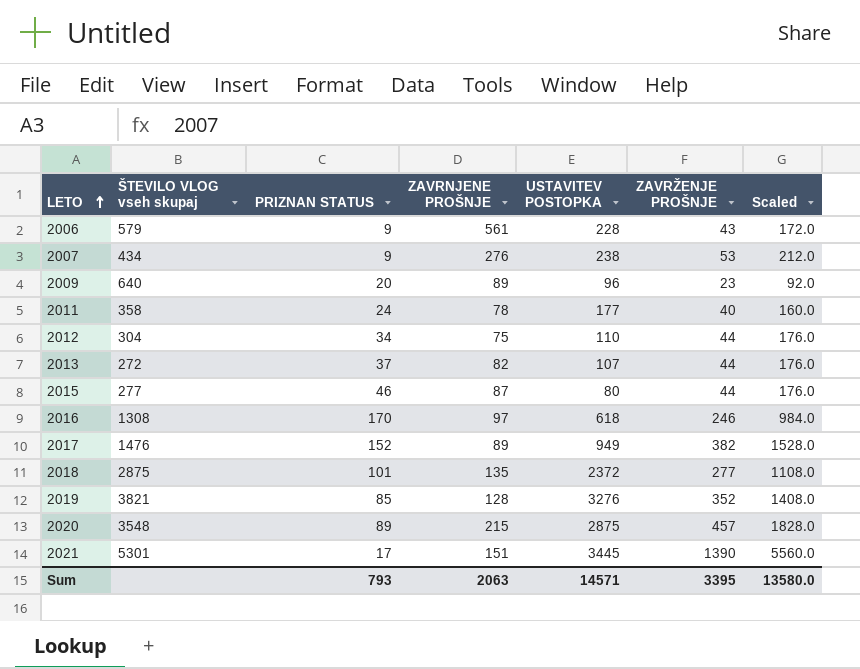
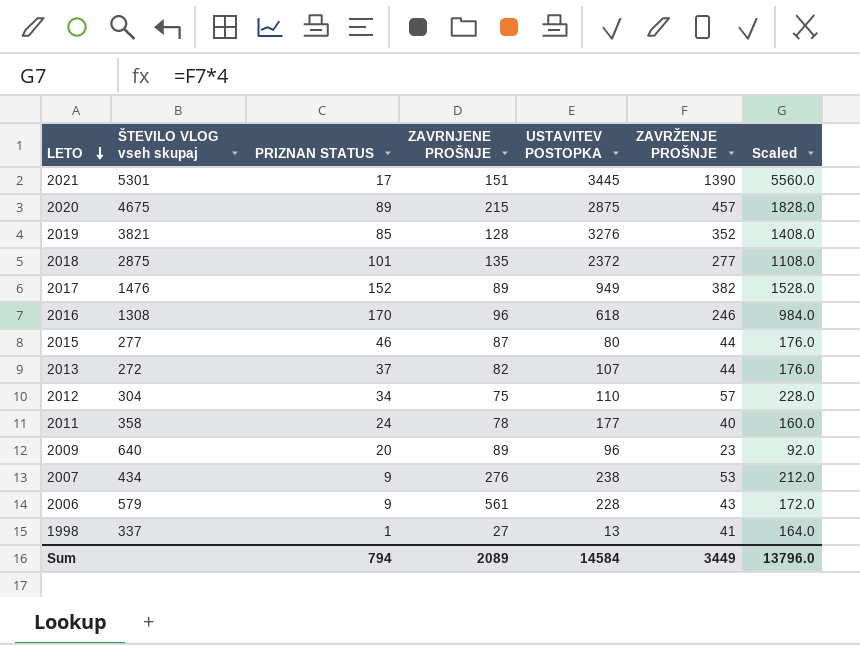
row order: LETO ascending -> LETO descending
2020 | ŠTEVILO VLOG vseh skupaj: 3548 -> 4675
2016 | ZAVRNJENE PROŠNJE: 97 -> 96
2012 | ZAVRŽENJE PROŠNJE: 44 -> 57
2012 | Scaled: 176.0 -> 228.0
row 1998: none -> 337 | 1 | 27 | 13 | 41 | 164.0
Sum | PRIZNAN STATUS: 793 -> 794
Sum | ZAVRNJENE PROŠNJE: 2063 -> 2089
Sum | USTAVITEV POSTOPKA: 14571 -> 14584
Sum | ZAVRŽENJE PROŠNJE: 3395 -> 3449
Sum | Scaled: 13580.0 -> 13796.0

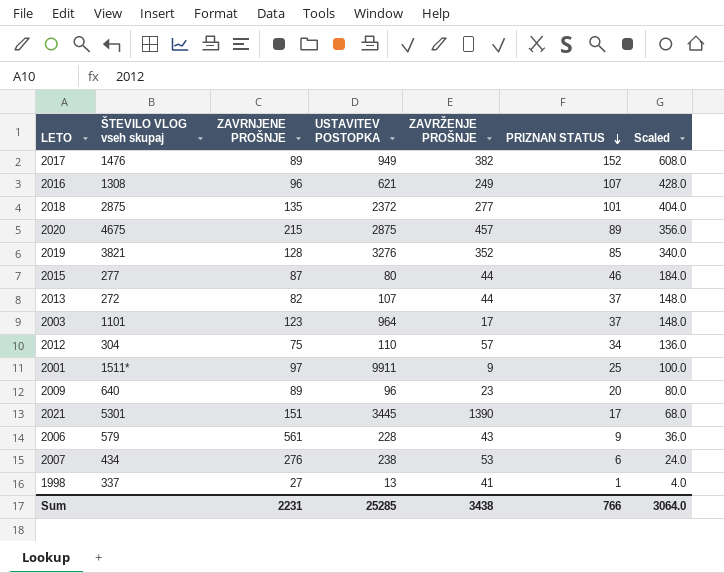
row order: LETO descending -> PRIZNAN STATUS descending
column PRIZNAN STATUS | position: 3 -> 6
column Scaled | formula: [ZAVRŽENJE PROŠNJE] * 4 -> [PRIZNAN STATUS] * 4
row 2011: 358 | 24 | 78 | 177 | 40 | 160.0 -> none
2016 | USTAVITEV POSTOPKA: 618 -> 621
2016 | ZAVRŽENJE PROŠNJE: 246 -> 249
2016 | PRIZNAN STATUS: 170 -> 107
row 2003: none -> 1101 | 123 | 964 | 17 | 37 | 148.0
row 2001: none -> 1511* | 97 | 9911 | 9 | 25 | 100.0
2007 | PRIZNAN STATUS: 9 -> 6
Sum | ZAVRNJENE PROŠNJE: 2089 -> 2231
Sum | USTAVITEV POSTOPKA: 14584 -> 25285
Sum | ZAVRŽENJE PROŠNJE: 3449 -> 3438
Sum | PRIZNAN STATUS: 794 -> 766
Sum | Scaled: 13796.0 -> 3064.0

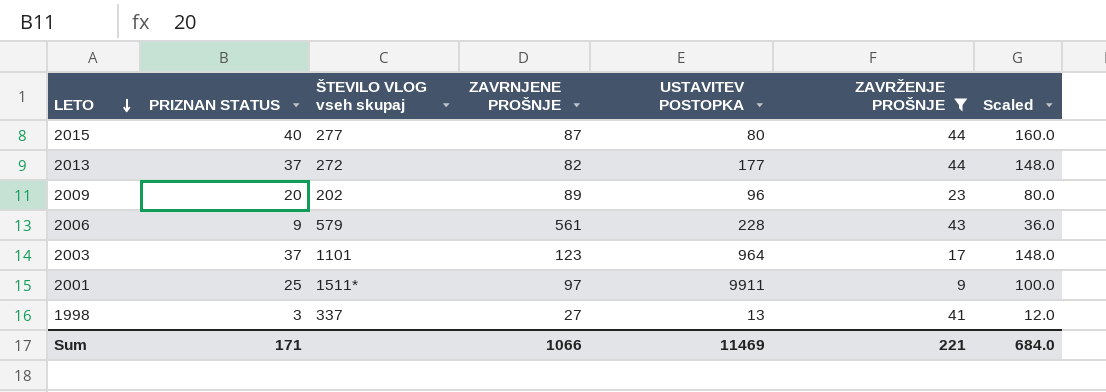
filter: none -> ZAVRŽENJE PROŠNJE <= 44
row order: PRIZNAN STATUS descending -> LETO descending
column PRIZNAN STATUS | position: 6 -> 2
2015 | PRIZNAN STATUS: 46 -> 40
2015 | Scaled: 184.0 -> 160.0
2013 | USTAVITEV POSTOPKA: 107 -> 177
2009 | ŠTEVILO VLOG vseh skupaj: 640 -> 202
1998 | PRIZNAN STATUS: 1 -> 3
1998 | Scaled: 4.0 -> 12.0
Sum | PRIZNAN STATUS: 766 -> 171
Sum | ZAVRNJENE PROŠNJE: 2231 -> 1066
Sum | USTAVITEV POSTOPKA: 25285 -> 11469
Sum | ZAVRŽENJE PROŠNJE: 3438 -> 221
Sum | Scaled: 3064.0 -> 684.0

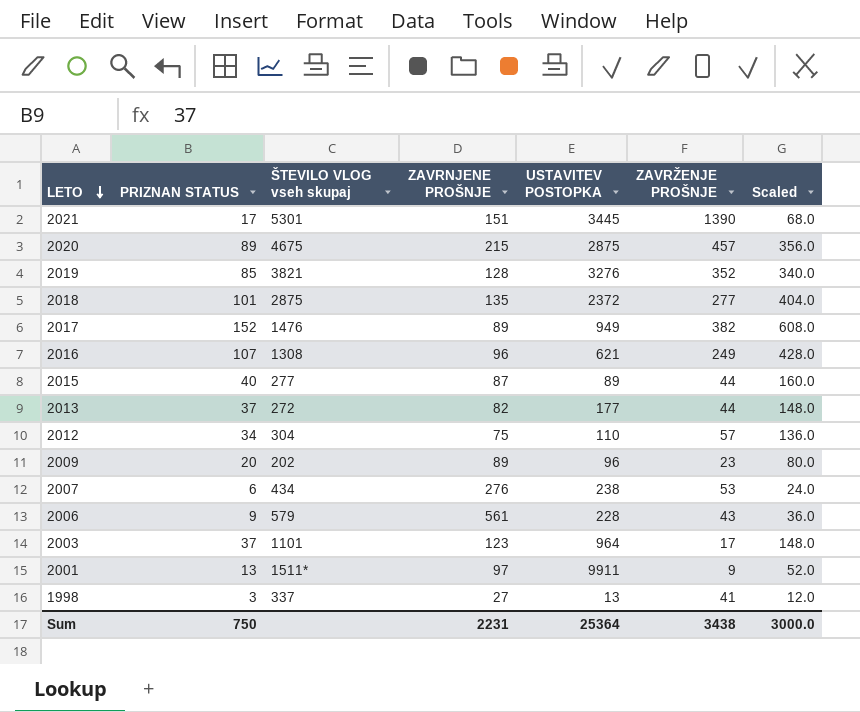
filter: ZAVRŽENJE PROŠNJE <= 44 -> none
2015 | USTAVITEV POSTOPKA: 80 -> 89
2001 | PRIZNAN STATUS: 25 -> 13
2001 | Scaled: 100.0 -> 52.0
Sum | PRIZNAN STATUS: 171 -> 750
Sum | ZAVRNJENE PROŠNJE: 1066 -> 2231
Sum | USTAVITEV POSTOPKA: 11469 -> 25364
Sum | ZAVRŽENJE PROŠNJE: 221 -> 3438
Sum | Scaled: 684.0 -> 3000.0

